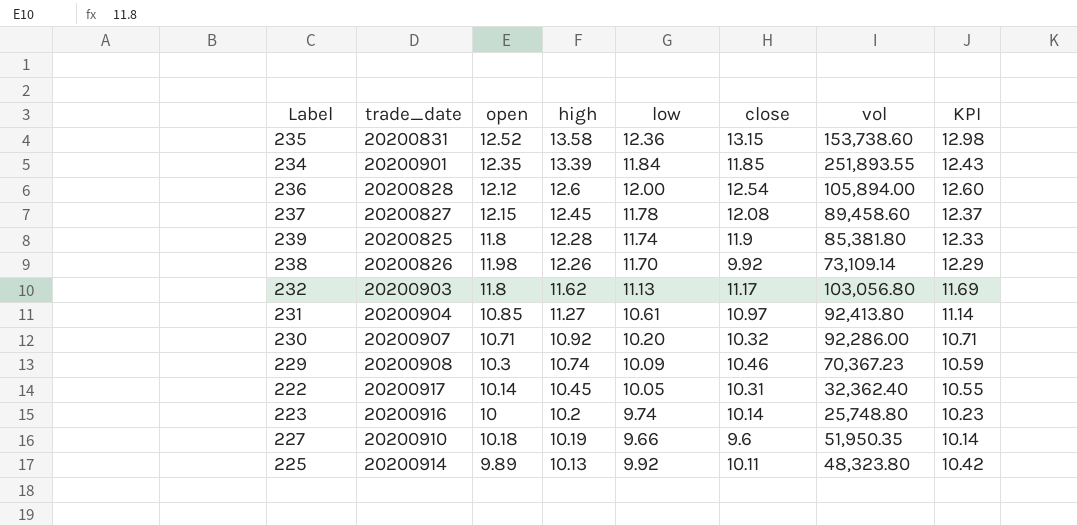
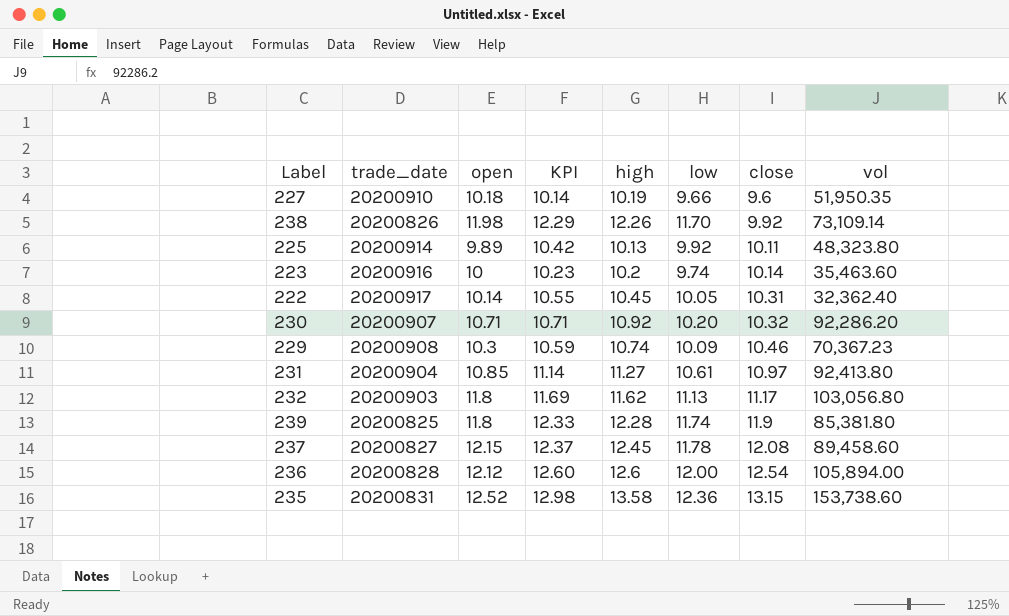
row order: high descending -> close ascending
column KPI | position: 8 -> 4
row 234: 20200901 | 12.35 | 13.39 | 11.84 | 11.85 | 251,893.55 | 12.43 -> none
223 | vol: 25,748.80 -> 35,463.60
230 | vol: 92,286.00 -> 92,286.20

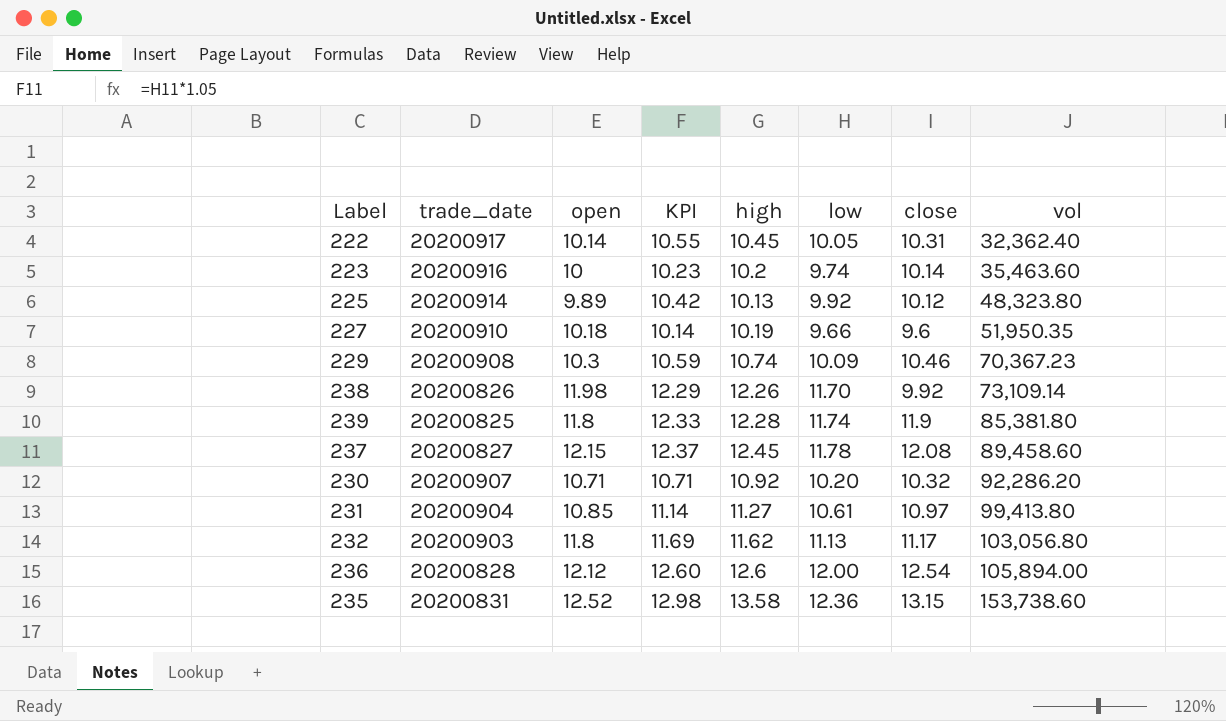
row order: close ascending -> vol ascending
225 | close: 10.11 -> 10.12
231 | vol: 92,413.80 -> 99,413.80

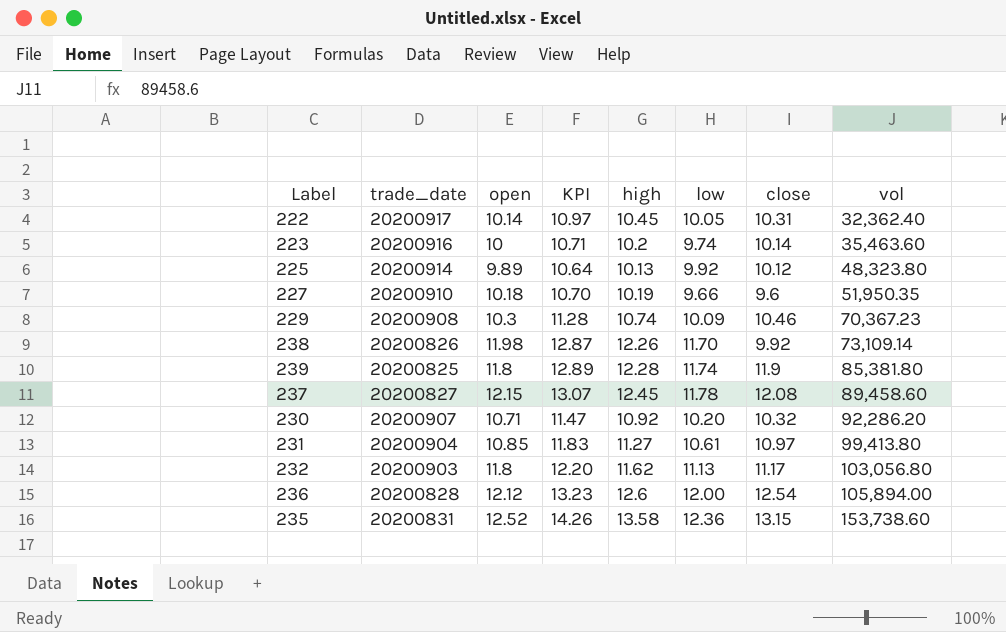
column KPI | formula: [low] * 1.05 -> [high] * 1.05

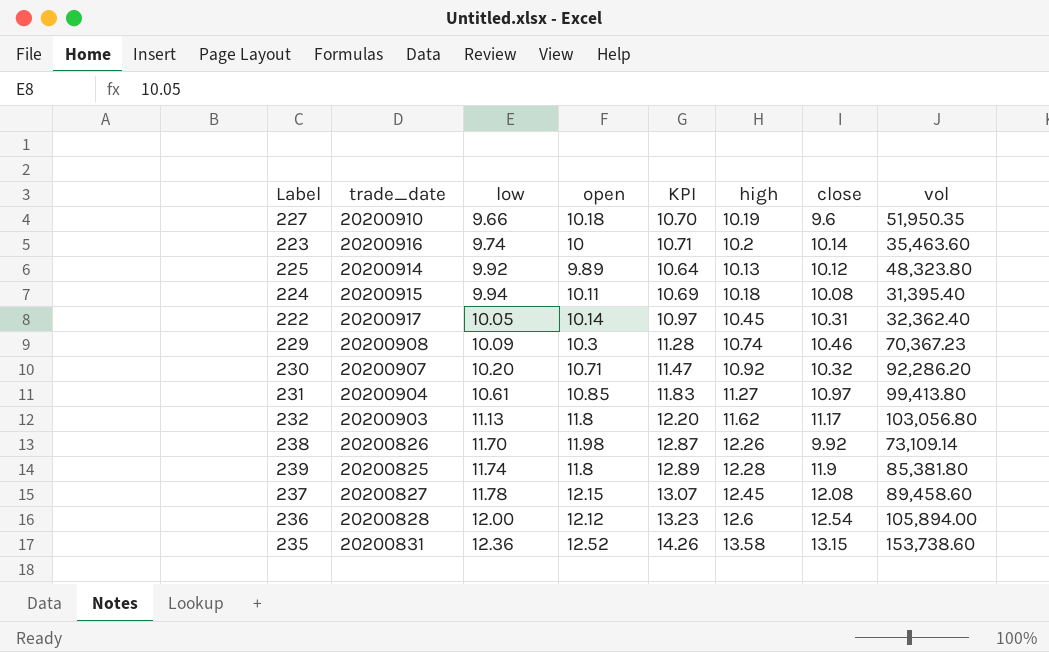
row order: vol ascending -> low ascending
column low | position: 6 -> 3
row 224: none -> 20200915 | 9.94 | 10.11 | 10.69 | 10.18 | 10.08 | 31,395.40

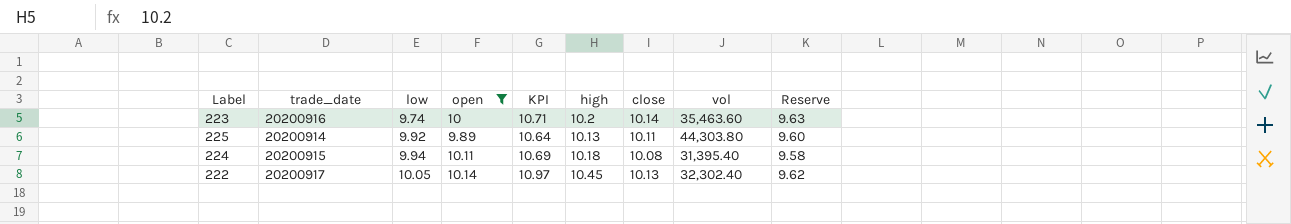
filter: none -> open <= 10.14
column Reserve | formula: none -> [close] * 0.95
225 | close: 10.12 -> 10.11
225 | vol: 48,323.80 -> 44,303.80
222 | close: 10.31 -> 10.13
222 | vol: 32,362.40 -> 32,302.40

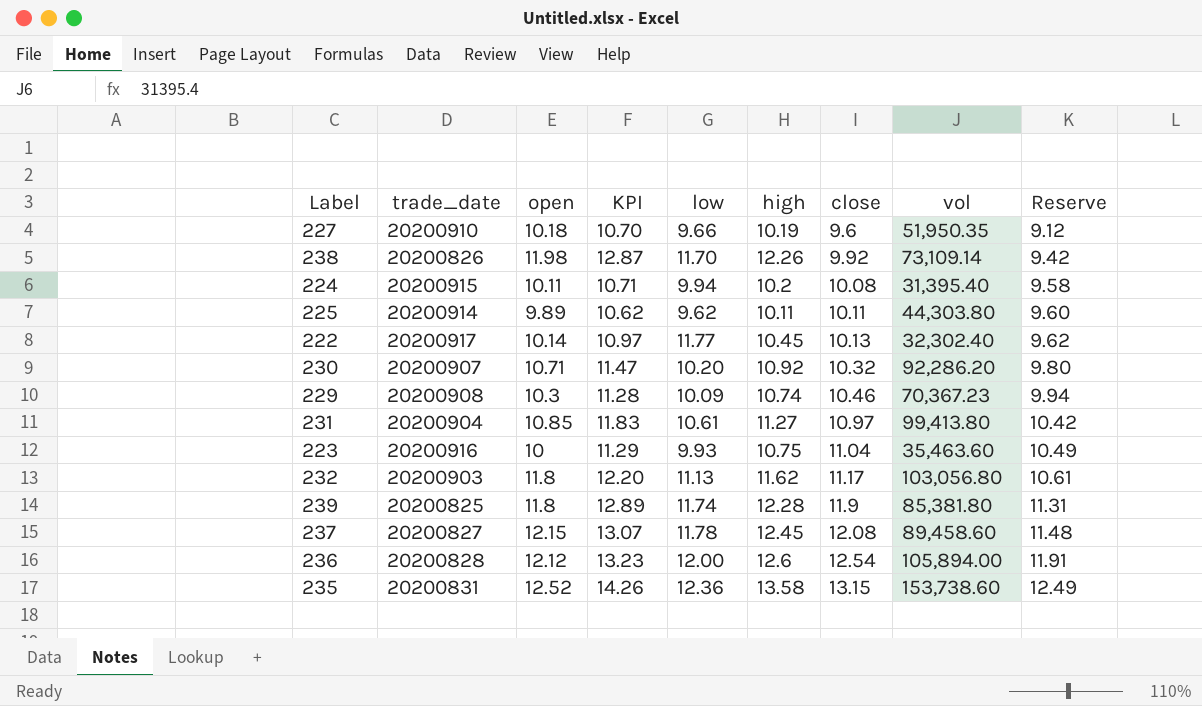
filter: open <= 10.14 -> none
row order: low ascending -> close ascending
column low | position: 3 -> 5
224 | KPI: 10.69 -> 10.71
224 | high: 10.18 -> 10.2
225 | KPI: 10.64 -> 10.62
225 | low: 9.92 -> 9.62
225 | high: 10.13 -> 10.11
222 | low: 10.05 -> 11.77
223 | KPI: 10.71 -> 11.29
223 | low: 9.74 -> 9.93
223 | high: 10.2 -> 10.75
223 | close: 10.14 -> 11.04
223 | Reserve: 9.63 -> 10.49

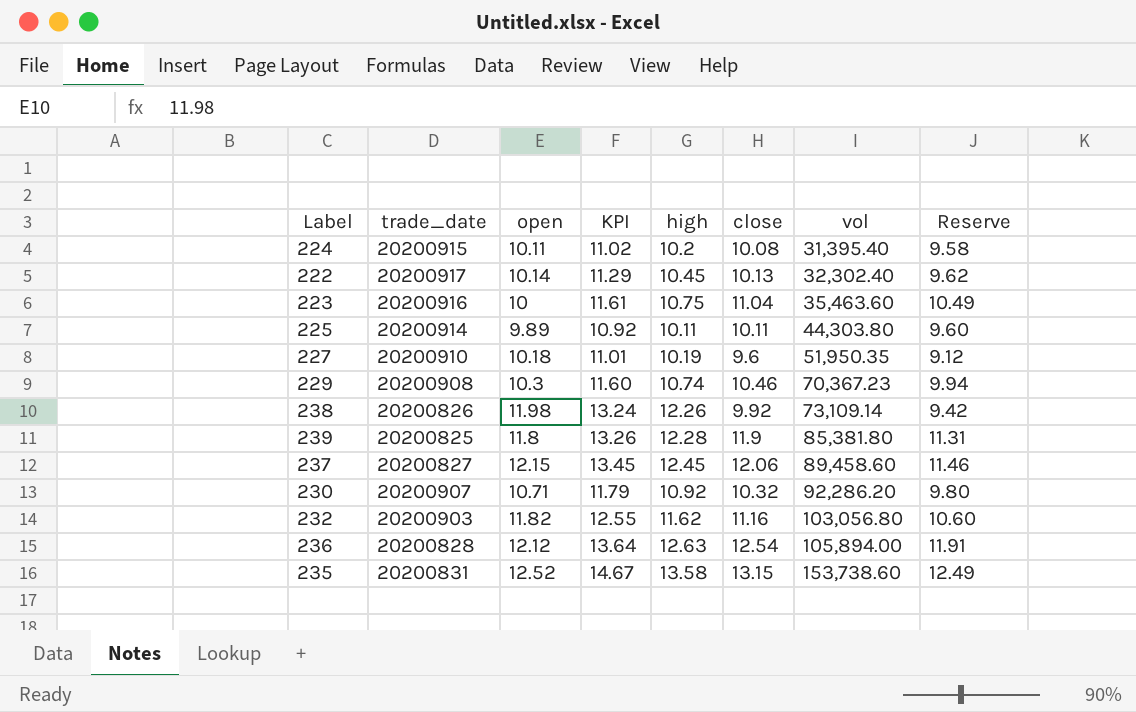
row order: close ascending -> vol ascending
column low | position: 5 -> none
column KPI | formula: [high] * 1.05 -> [high] * 1.08
row 231: 20200904 | 10.85 | 11.83 | 10.61 | 11.27 | 10.97 | 99,413.80 | 10.42 -> none
237 | close: 12.08 -> 12.06
237 | Reserve: 11.48 -> 11.46
232 | open: 11.8 -> 11.82
232 | close: 11.17 -> 11.16
232 | Reserve: 10.61 -> 10.60
236 | high: 12.6 -> 12.63

